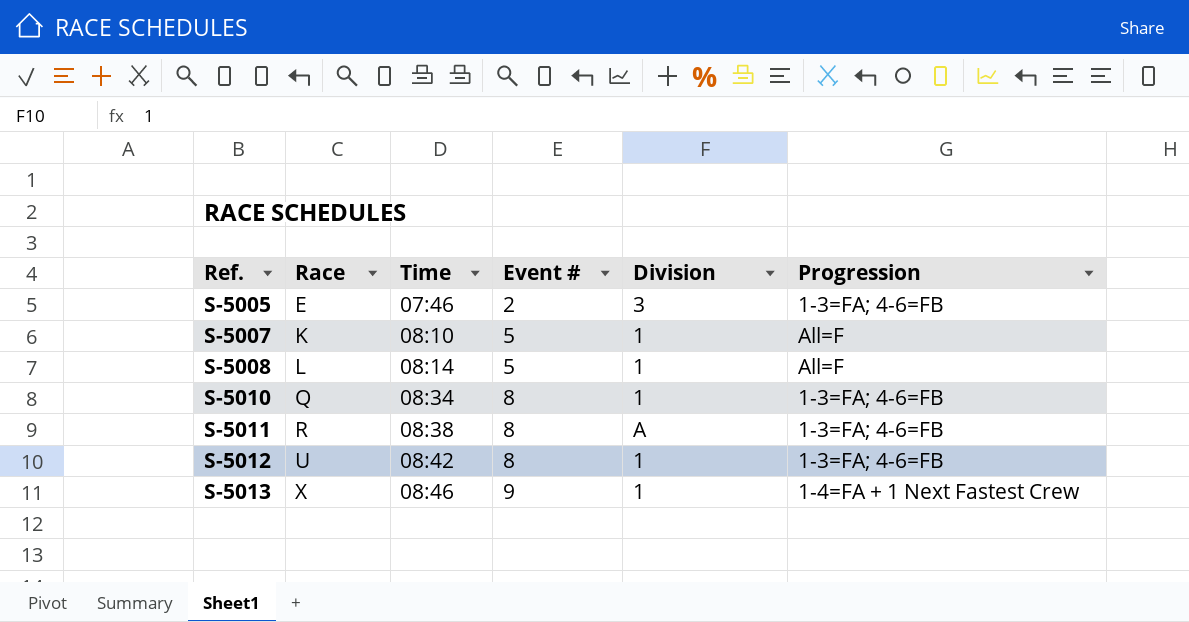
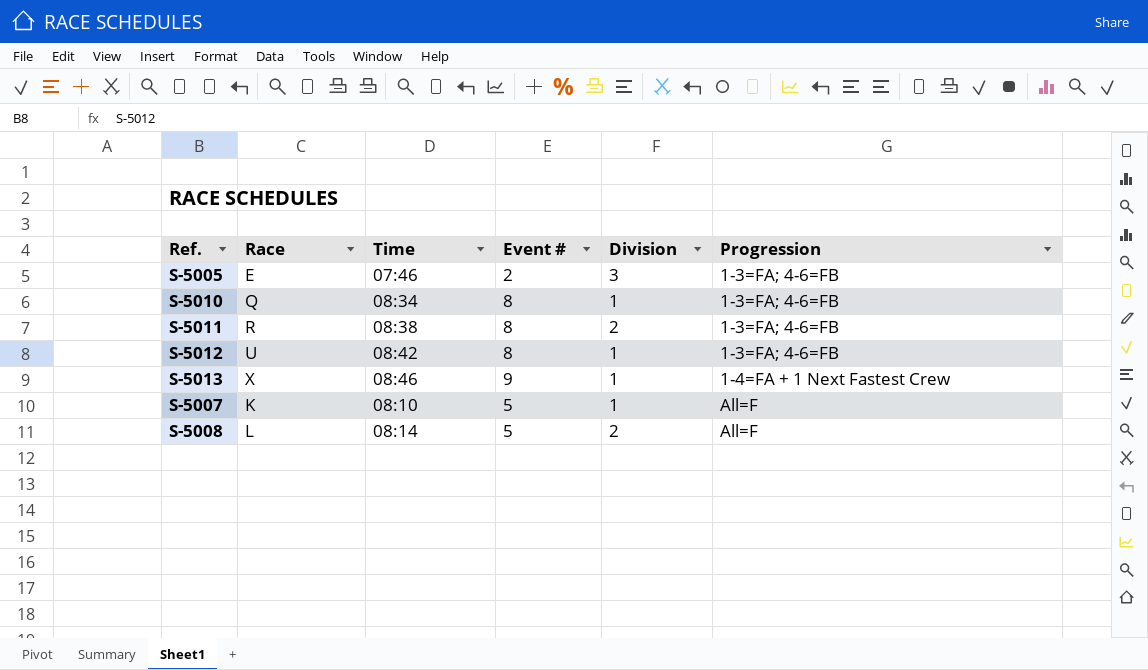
row order: Ref. ascending -> Progression ascending
S-5011 | Division: A -> 2
S-5008 | Division: 1 -> 2

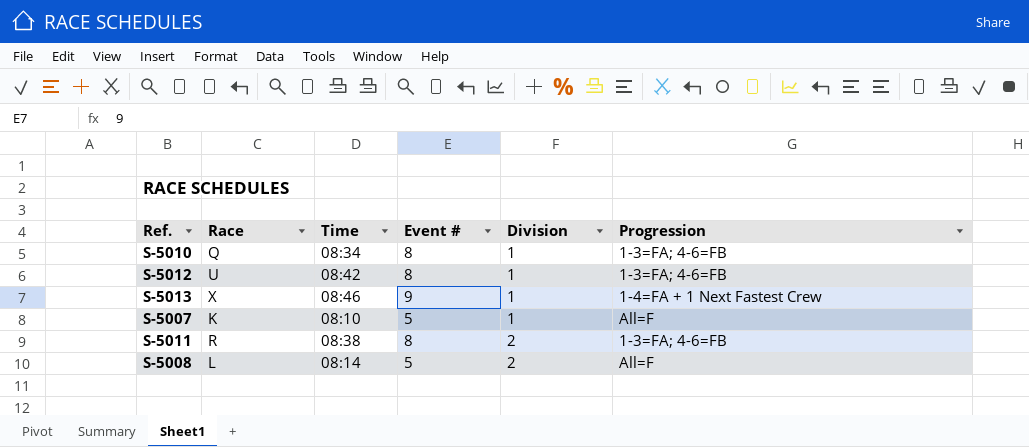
row order: Progression ascending -> Division ascending
row S-5005: E | 07:46 | 2 | 3 | 1-3=FA; 4-6=FB -> none

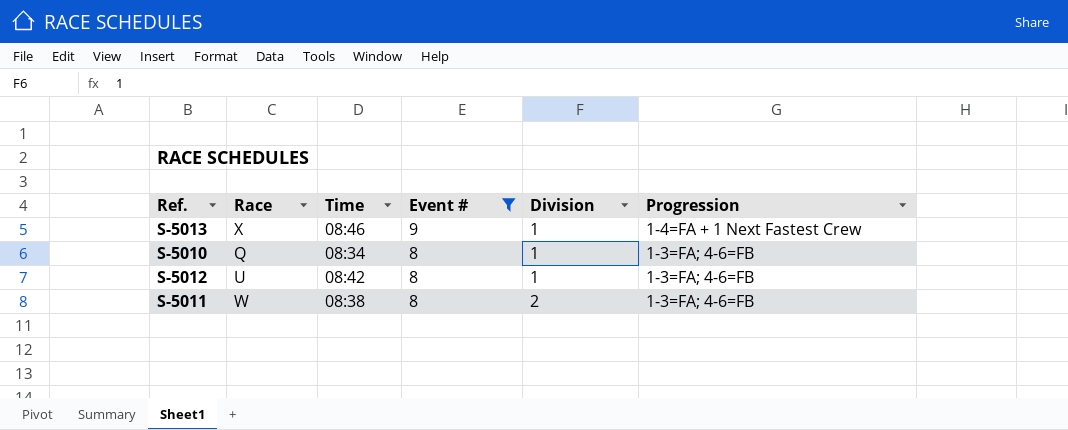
filter: none -> Event # != 5
row order: Division ascending -> Event # descending
S-5011 | Race: R -> W

